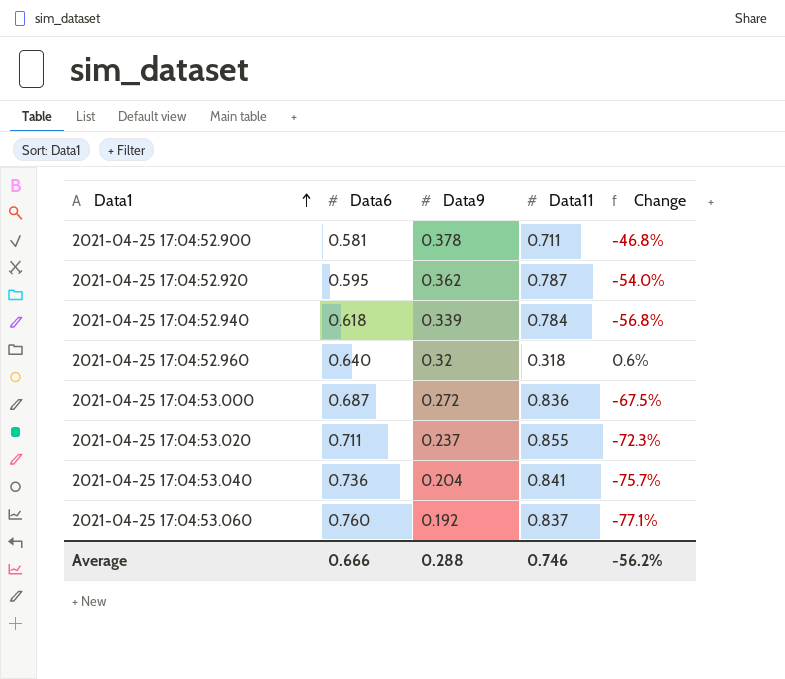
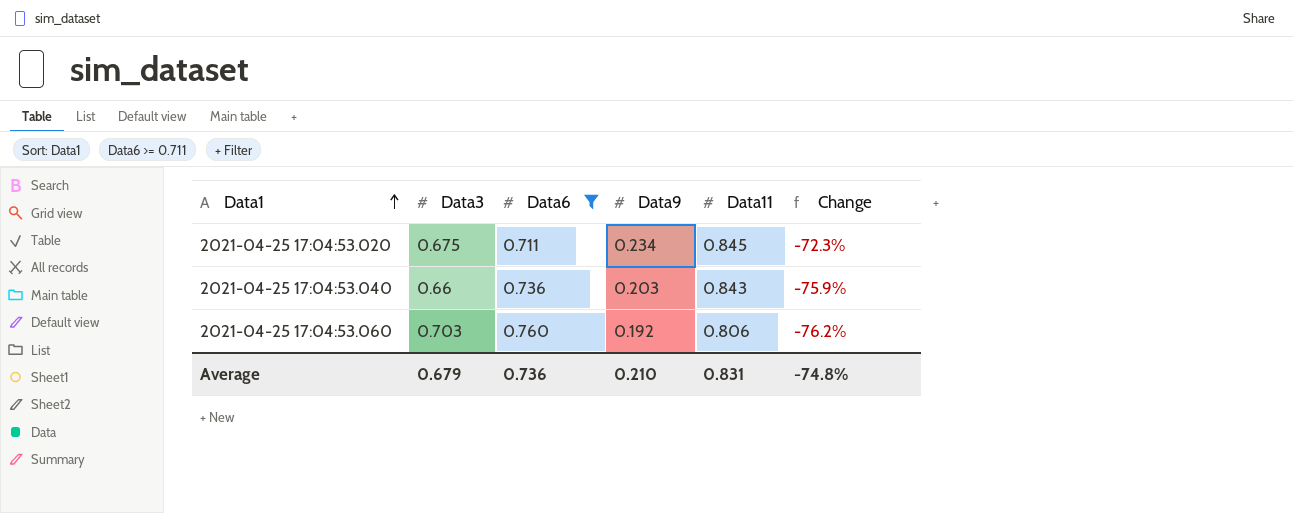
filter: none -> Data6 >= 0.711
column Data3 | position: none -> 2
2021-04-25 17:04:53.020 | Data9: 0.237 -> 0.234
2021-04-25 17:04:53.020 | Data11: 0.855 -> 0.845
2021-04-25 17:04:53.040 | Data9: 0.204 -> 0.203
2021-04-25 17:04:53.040 | Data11: 0.841 -> 0.843
2021-04-25 17:04:53.040 | Change: -75.7% -> -75.9%
2021-04-25 17:04:53.060 | Data11: 0.837 -> 0.806
2021-04-25 17:04:53.060 | Change: -77.1% -> -76.2%
Average | Data6: 0.666 -> 0.736
Average | Data9: 0.288 -> 0.210
Average | Data11: 0.746 -> 0.831
Average | Change: -56.2% -> -74.8%

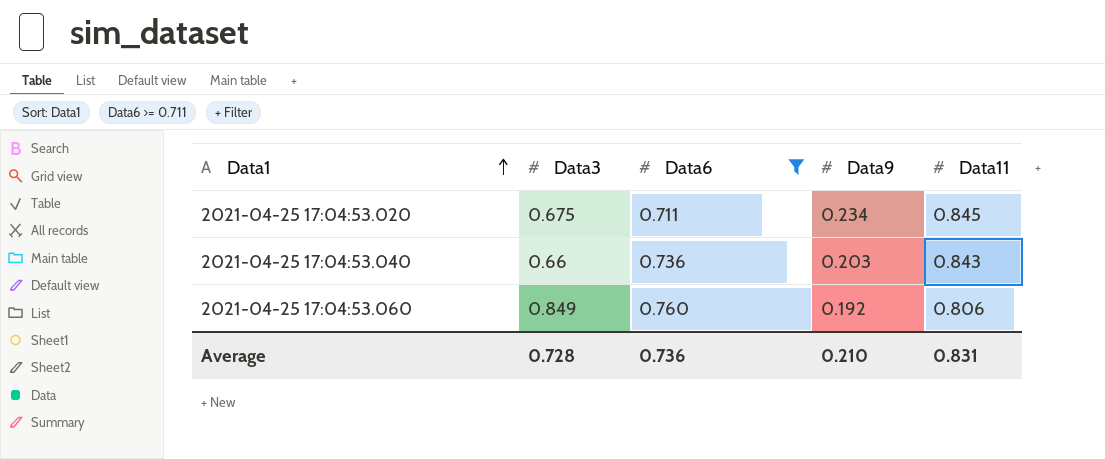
column Change | formula: ([Data9] - [Data11]) / [Data11] -> none
2021-04-25 17:04:53.060 | Data3: 0.703 -> 0.849
Average | Data3: 0.679 -> 0.728

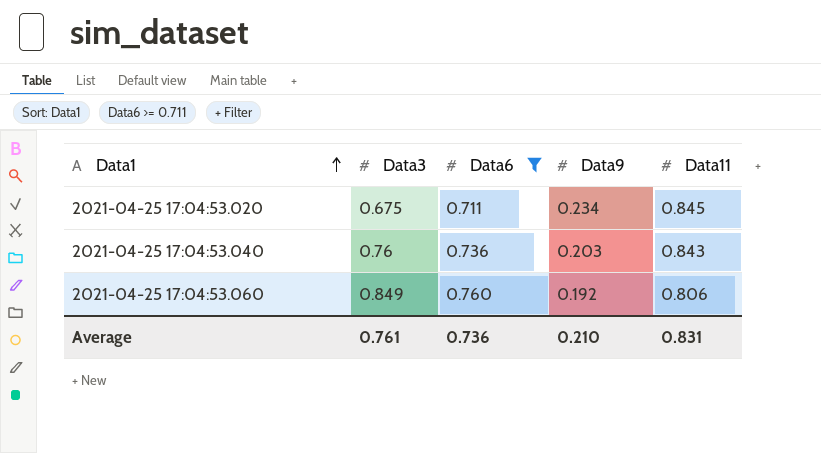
2021-04-25 17:04:53.040 | Data3: 0.66 -> 0.76
Average | Data3: 0.728 -> 0.761

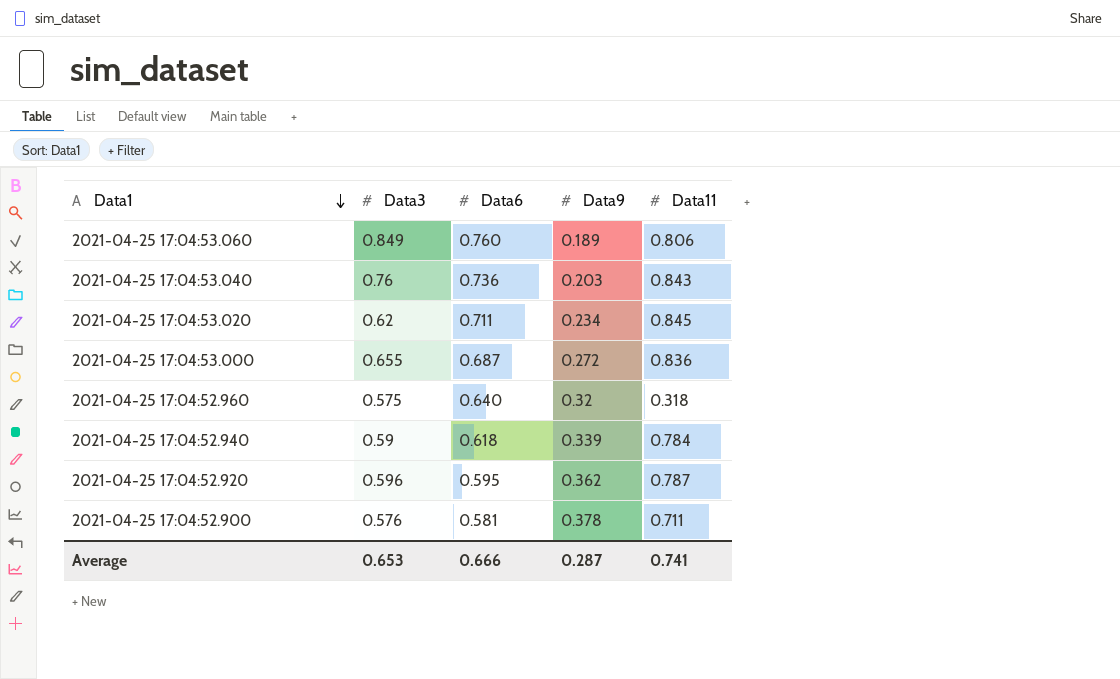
filter: Data6 >= 0.711 -> none
row order: Data1 ascending -> Data1 descending
2021-04-25 17:04:53.060 | Data9: 0.192 -> 0.189
2021-04-25 17:04:53.020 | Data3: 0.675 -> 0.62
Average | Data3: 0.761 -> 0.653
Average | Data6: 0.736 -> 0.666
Average | Data9: 0.210 -> 0.287
Average | Data11: 0.831 -> 0.741

